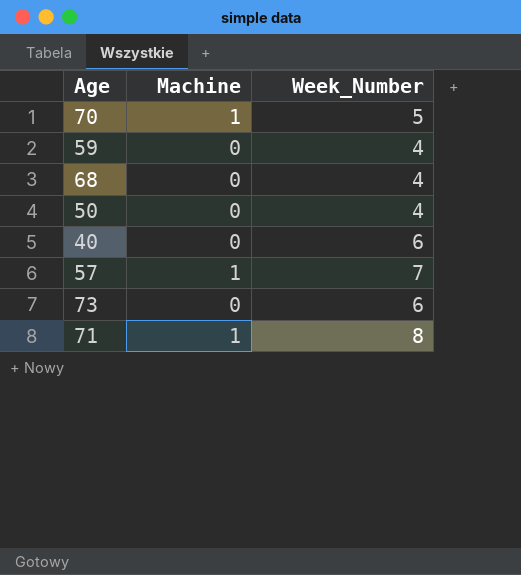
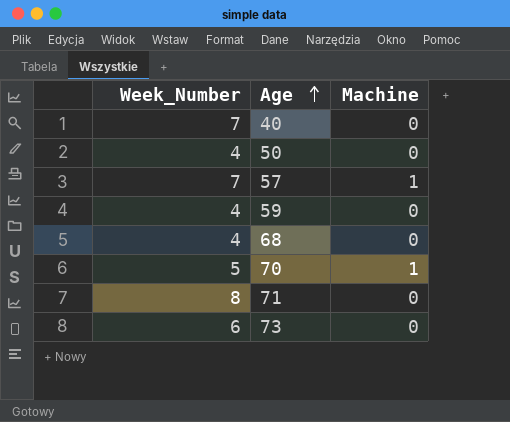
row order: none -> Age ascending
column Week_Number | position: 3 -> 1
40 | Week_Number: 6 -> 7
71 | Machine: 1 -> 0

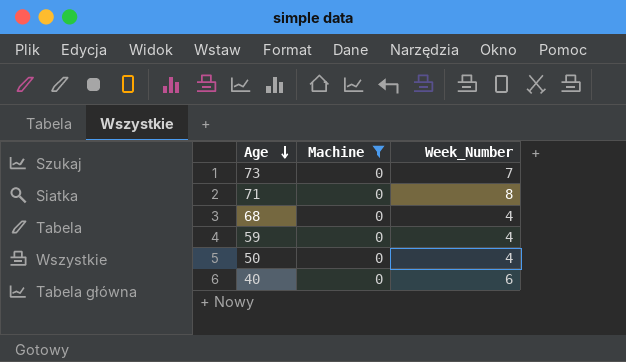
filter: none -> Machine = 0
row order: Age ascending -> Age descending
column Week_Number | position: 1 -> 3
73 | Week_Number: 6 -> 7
40 | Week_Number: 7 -> 6

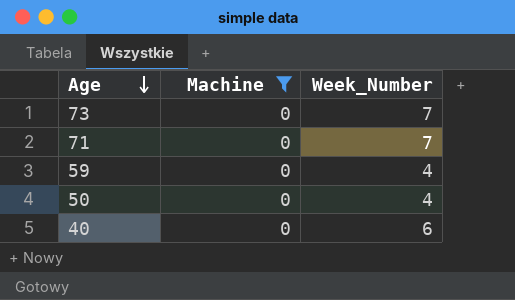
row 68: 0 | 4 -> none
71 | Week_Number: 8 -> 7

